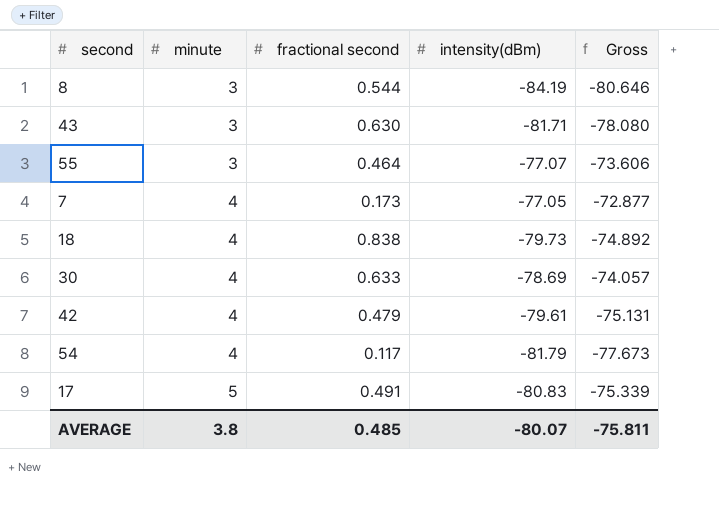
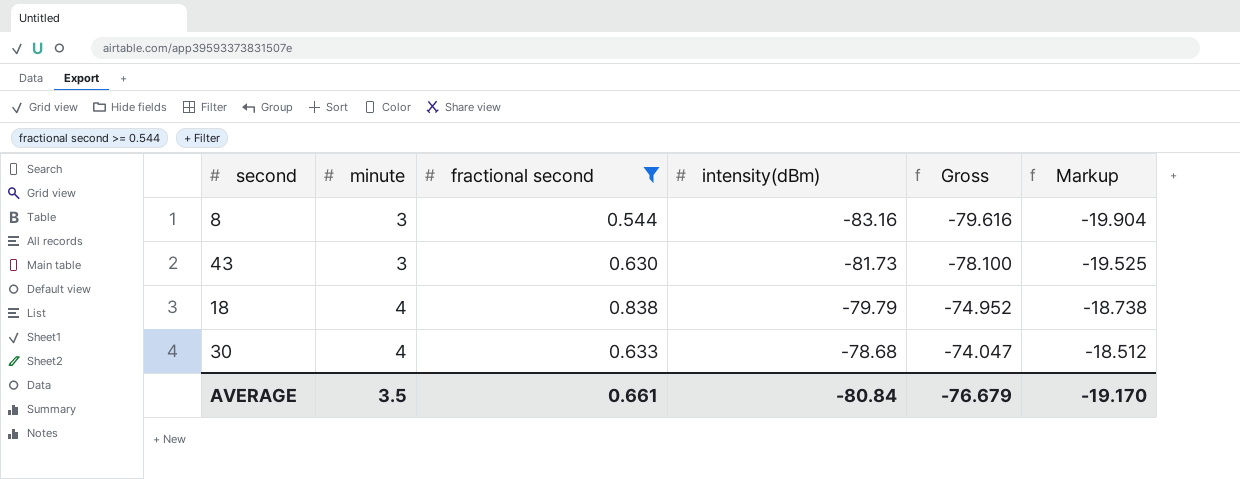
filter: none -> fractional second >= 0.544
column Markup | formula: none -> [Gross] * 0.25
8 | intensity(dBm): -84.19 -> -83.16
8 | Gross: -80.646 -> -79.616
43 | intensity(dBm): -81.71 -> -81.73
43 | Gross: -78.080 -> -78.100
18 | intensity(dBm): -79.73 -> -79.79
18 | Gross: -74.892 -> -74.952
30 | intensity(dBm): -78.69 -> -78.68
30 | Gross: -74.057 -> -74.047
AVERAGE | minute: 3.8 -> 3.5
AVERAGE | fractional second: 0.485 -> 0.661
AVERAGE | intensity(dBm): -80.07 -> -80.84
AVERAGE | Gross: -75.811 -> -76.679

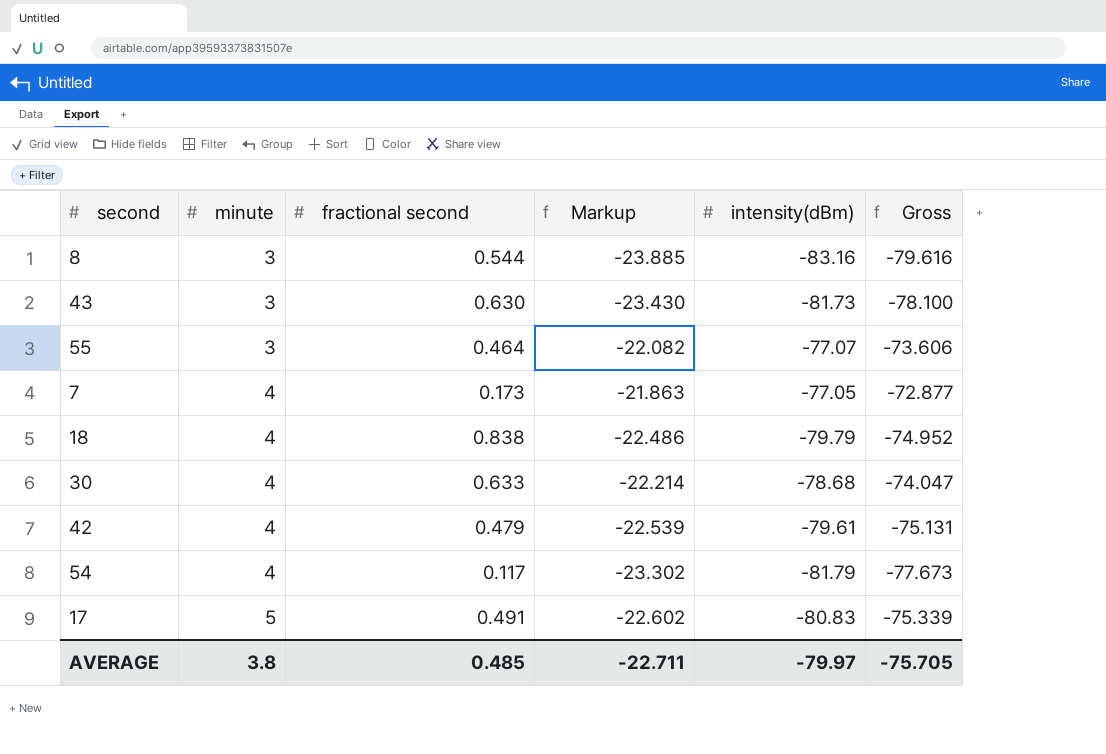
filter: fractional second >= 0.544 -> none
column Markup | formula: [Gross] * 0.25 -> [Gross] * 0.3
column Markup | position: 6 -> 4
AVERAGE | minute: 3.5 -> 3.8
AVERAGE | fractional second: 0.661 -> 0.485
AVERAGE | Markup: -19.170 -> -22.711
AVERAGE | intensity(dBm): -80.84 -> -79.97
AVERAGE | Gross: -76.679 -> -75.705

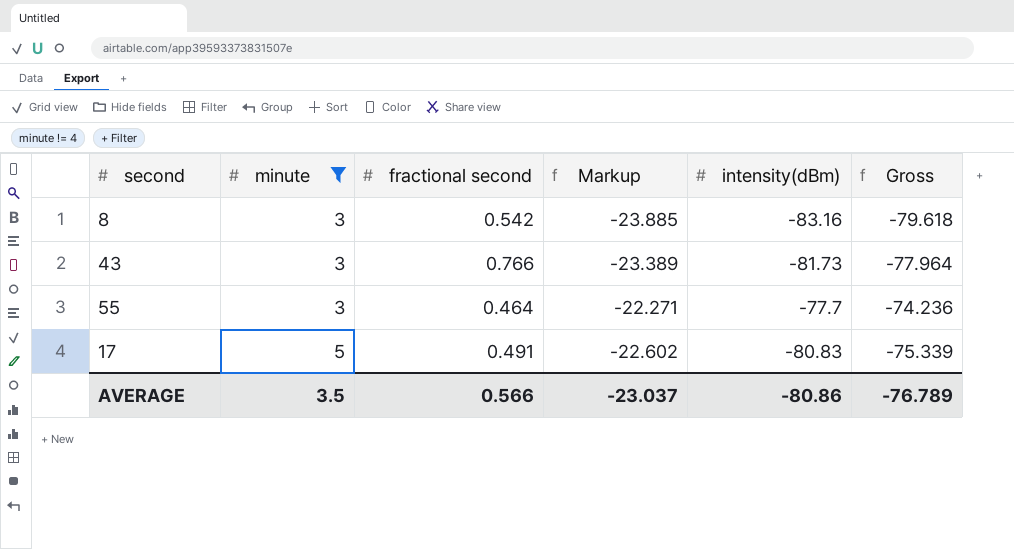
filter: none -> minute != 4
8 | fractional second: 0.544 -> 0.542
8 | Gross: -79.616 -> -79.618
43 | fractional second: 0.630 -> 0.766
43 | Markup: -23.430 -> -23.389
43 | Gross: -78.100 -> -77.964
55 | Markup: -22.082 -> -22.271
55 | intensity(dBm): -77.07 -> -77.7
55 | Gross: -73.606 -> -74.236
AVERAGE | minute: 3.8 -> 3.5
AVERAGE | fractional second: 0.485 -> 0.566
AVERAGE | Markup: -22.711 -> -23.037
AVERAGE | intensity(dBm): -79.97 -> -80.86
AVERAGE | Gross: -75.705 -> -76.789

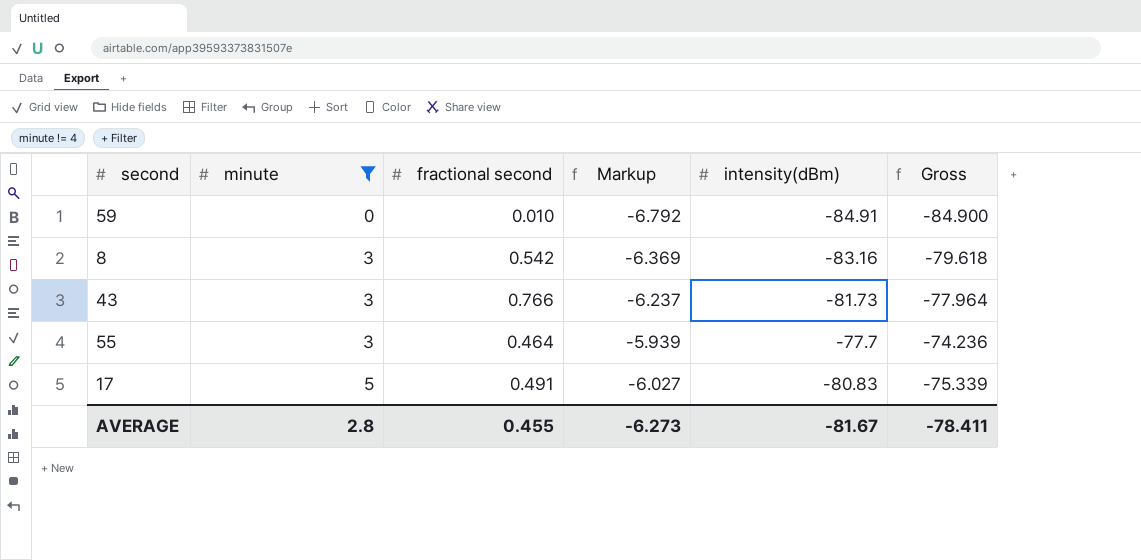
column Markup | formula: [Gross] * 0.3 -> [Gross] * 0.08
row 59: none -> 0 | 0.010 | -6.792 | -84.91 | -84.900
AVERAGE | minute: 3.5 -> 2.8
AVERAGE | fractional second: 0.566 -> 0.455
AVERAGE | Markup: -23.037 -> -6.273
AVERAGE | intensity(dBm): -80.86 -> -81.67
AVERAGE | Gross: -76.789 -> -78.411

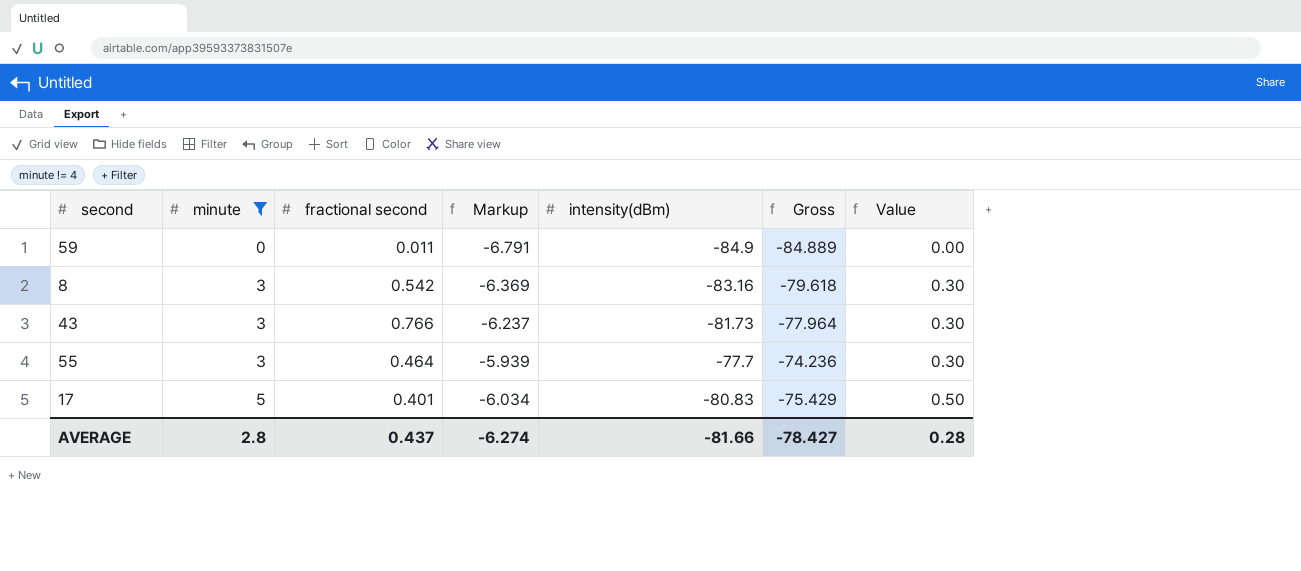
column Value | formula: none -> [minute] * 0.1
59 | fractional second: 0.010 -> 0.011
59 | Markup: -6.792 -> -6.791
59 | intensity(dBm): -84.91 -> -84.9
59 | Gross: -84.900 -> -84.889
17 | fractional second: 0.491 -> 0.401
17 | Markup: -6.027 -> -6.034
17 | Gross: -75.339 -> -75.429
AVERAGE | fractional second: 0.455 -> 0.437
AVERAGE | Markup: -6.273 -> -6.274
AVERAGE | intensity(dBm): -81.67 -> -81.66
AVERAGE | Gross: -78.411 -> -78.427

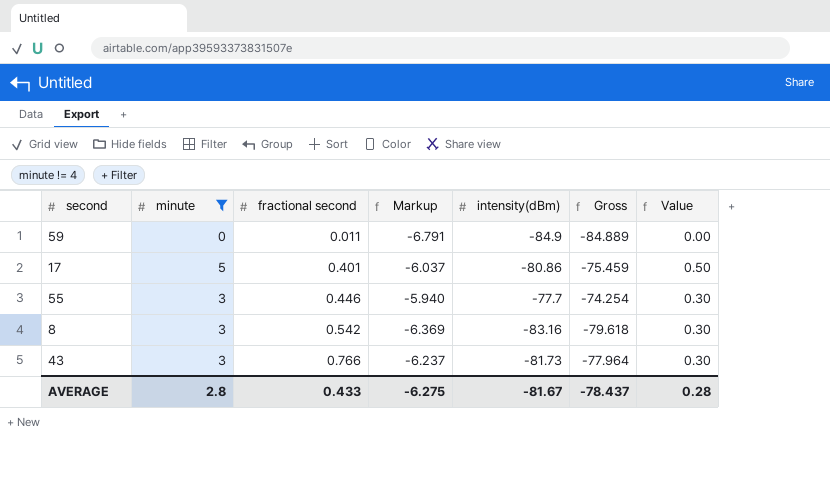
row order: minute ascending -> fractional second ascending
17 | Markup: -6.034 -> -6.037
17 | intensity(dBm): -80.83 -> -80.86
17 | Gross: -75.429 -> -75.459
55 | fractional second: 0.464 -> 0.446
55 | Markup: -5.939 -> -5.940
55 | Gross: -74.236 -> -74.254
AVERAGE | fractional second: 0.437 -> 0.433
AVERAGE | Markup: -6.274 -> -6.275
AVERAGE | intensity(dBm): -81.66 -> -81.67
AVERAGE | Gross: -78.427 -> -78.437

